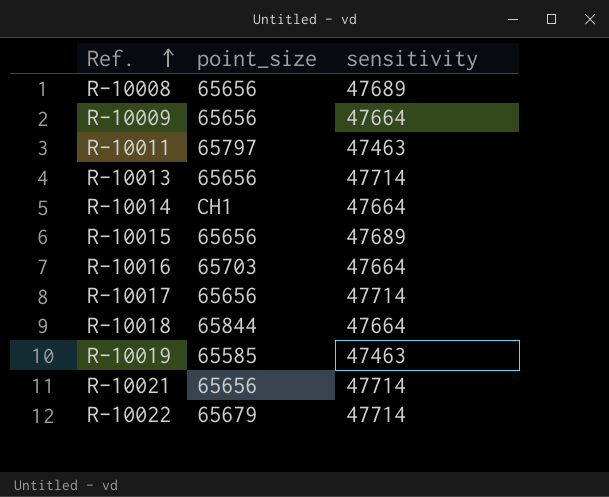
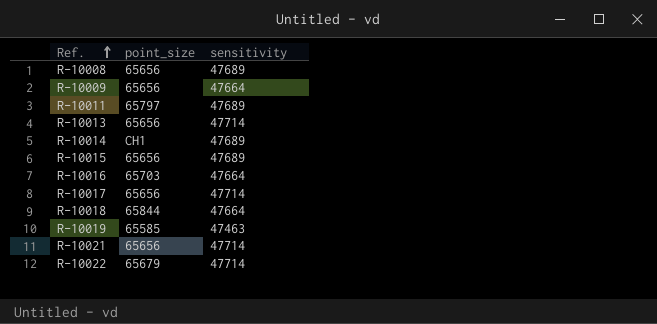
R-10011 | sensitivity: 47463 -> 47689
R-10014 | sensitivity: 47664 -> 47689

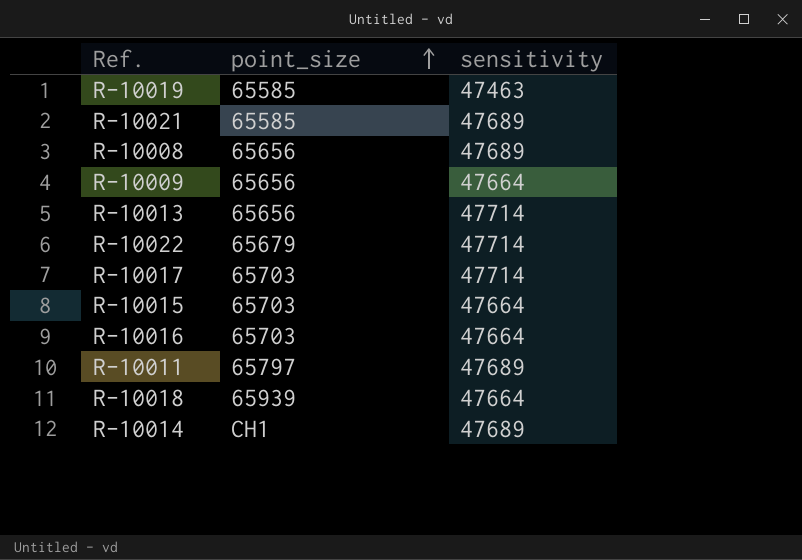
row order: Ref. ascending -> point_size ascending
R-10021 | point_size: 65656 -> 65585
R-10021 | sensitivity: 47714 -> 47689
R-10017 | point_size: 65656 -> 65703
R-10015 | point_size: 65656 -> 65703
R-10015 | sensitivity: 47689 -> 47664
R-10018 | point_size: 65844 -> 65939

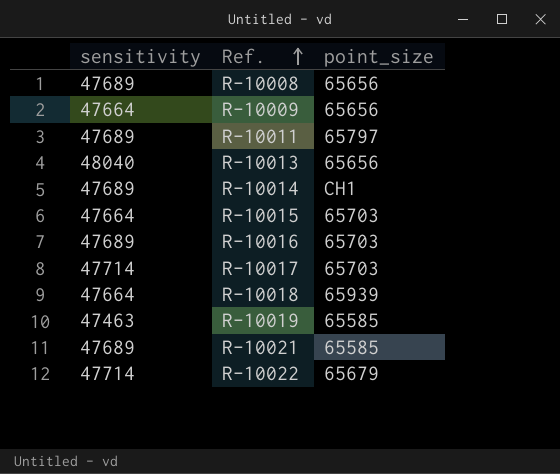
row order: point_size ascending -> Ref. ascending
column sensitivity | position: 3 -> 1
R-10013 | sensitivity: 47714 -> 48040
R-10016 | sensitivity: 47664 -> 47689

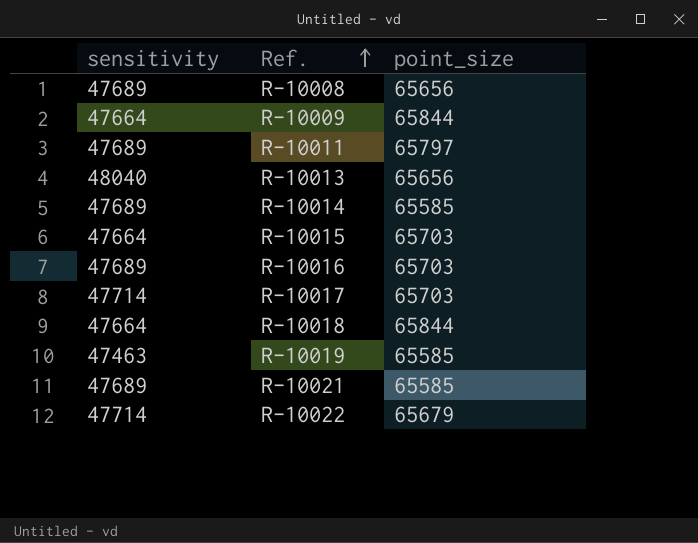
R-10009 | point_size: 65656 -> 65844
R-10014 | point_size: CH1 -> 65585
R-10018 | point_size: 65939 -> 65844

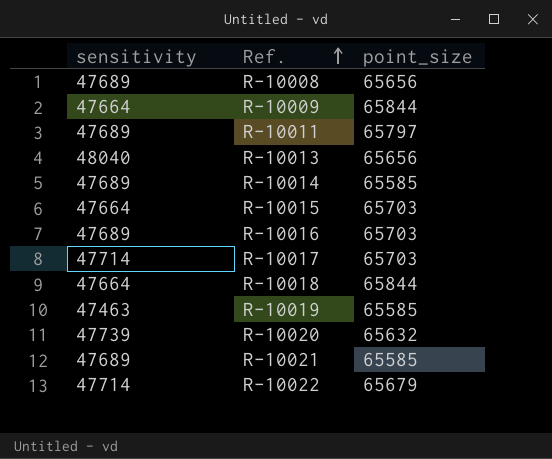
row R-10020: none -> 47739 | 65632

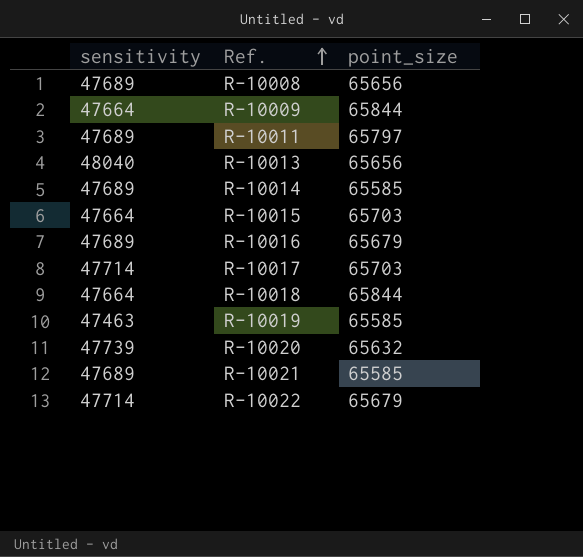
R-10016 | point_size: 65703 -> 65679

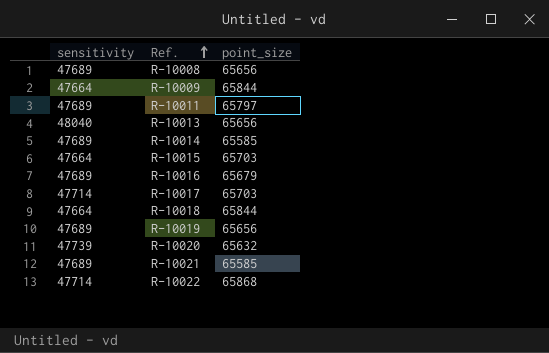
R-10019 | sensitivity: 47463 -> 47689
R-10019 | point_size: 65585 -> 65656
R-10022 | point_size: 65679 -> 65868

